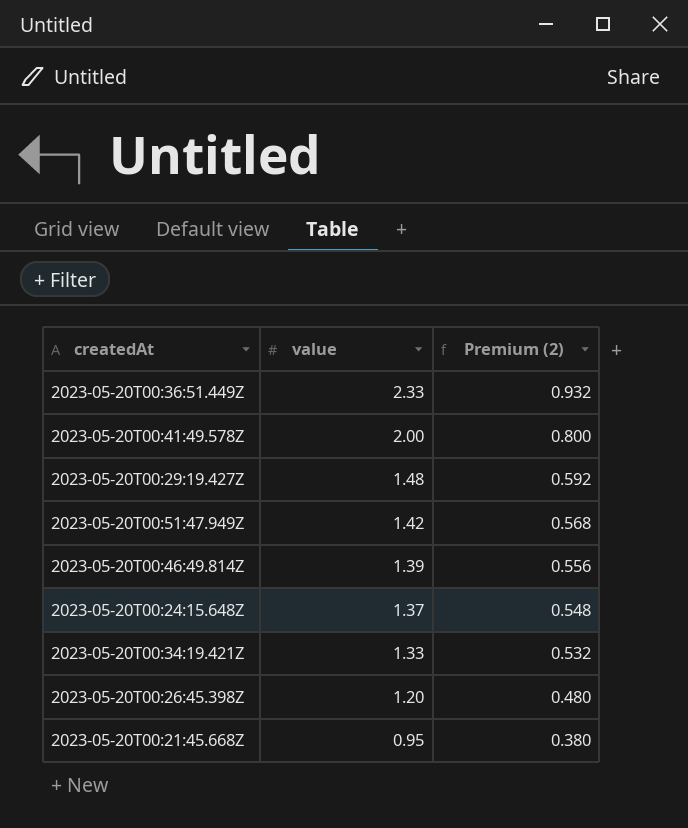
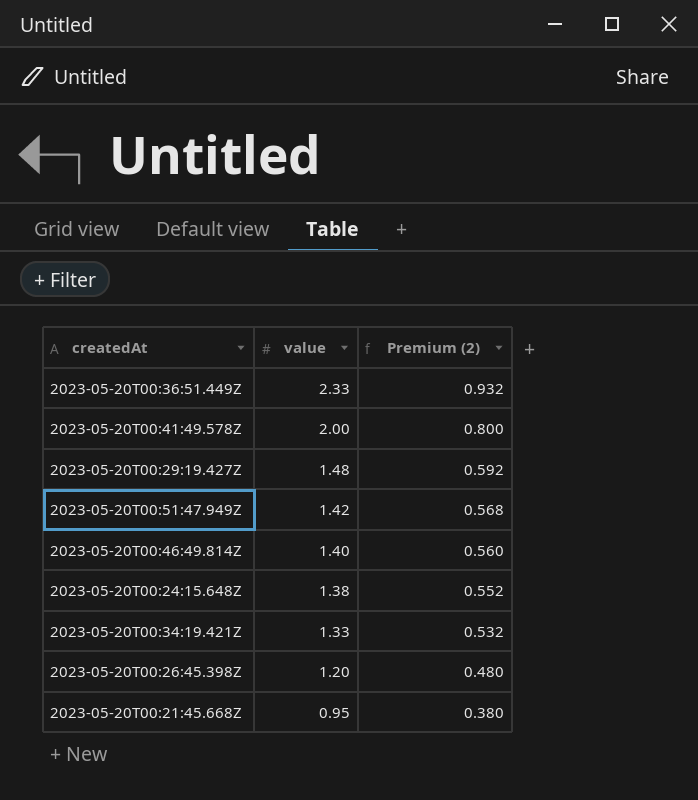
2023-05-20T00:46:49.814Z | value: 1.39 -> 1.40
2023-05-20T00:46:49.814Z | Premium (2): 0.556 -> 0.560
2023-05-20T00:24:15.648Z | value: 1.37 -> 1.38
2023-05-20T00:24:15.648Z | Premium (2): 0.548 -> 0.552

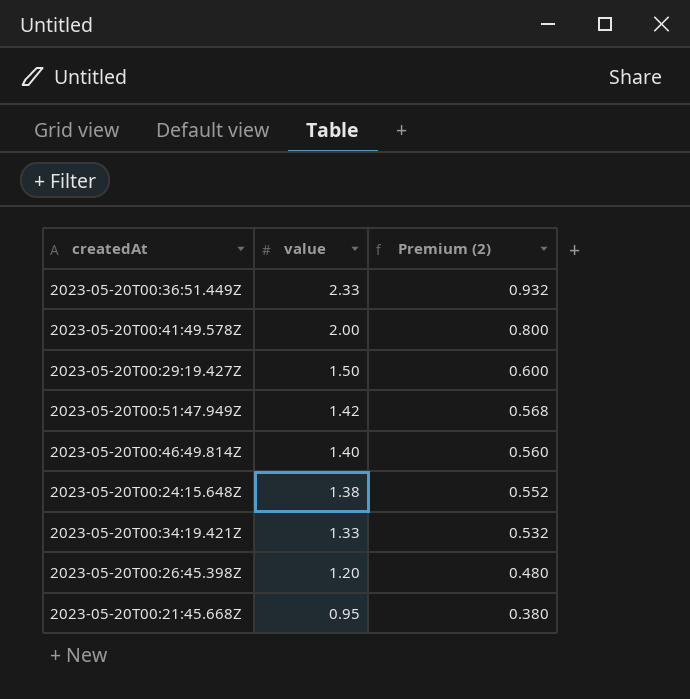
2023-05-20T00:29:19.427Z | value: 1.48 -> 1.50
2023-05-20T00:29:19.427Z | Premium (2): 0.592 -> 0.600

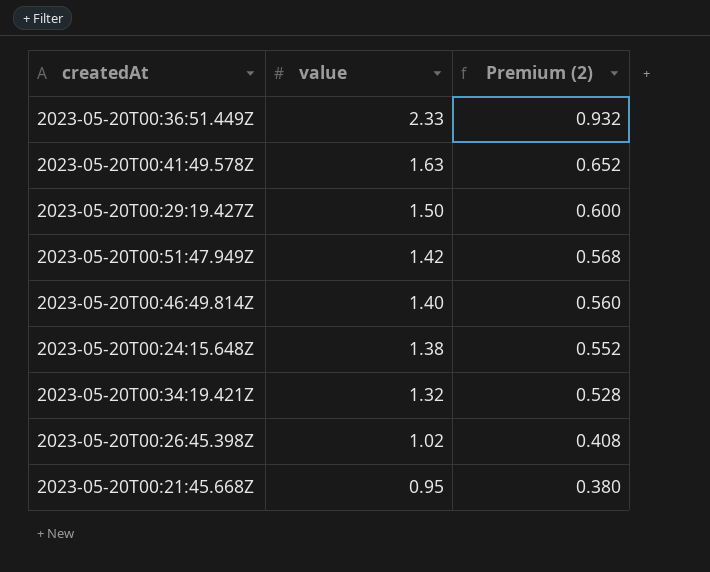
2023-05-20T00:41:49.578Z | value: 2.00 -> 1.63
2023-05-20T00:41:49.578Z | Premium (2): 0.800 -> 0.652
2023-05-20T00:34:19.421Z | value: 1.33 -> 1.32
2023-05-20T00:34:19.421Z | Premium (2): 0.532 -> 0.528
2023-05-20T00:26:45.398Z | value: 1.20 -> 1.02
2023-05-20T00:26:45.398Z | Premium (2): 0.480 -> 0.408

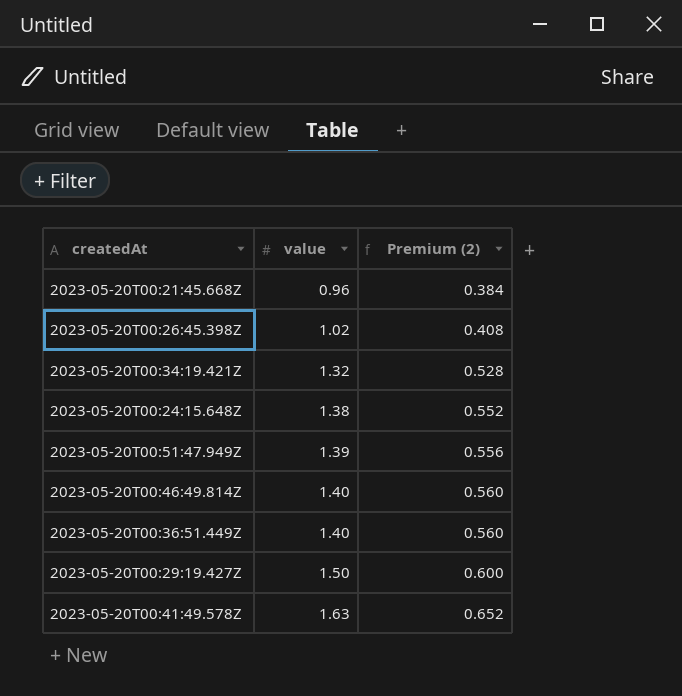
row order: value descending -> value ascending
2023-05-20T00:21:45.668Z | value: 0.95 -> 0.96
2023-05-20T00:21:45.668Z | Premium (2): 0.380 -> 0.384
2023-05-20T00:51:47.949Z | value: 1.42 -> 1.39
2023-05-20T00:51:47.949Z | Premium (2): 0.568 -> 0.556
2023-05-20T00:36:51.449Z | value: 2.33 -> 1.40
2023-05-20T00:36:51.449Z | Premium (2): 0.932 -> 0.560

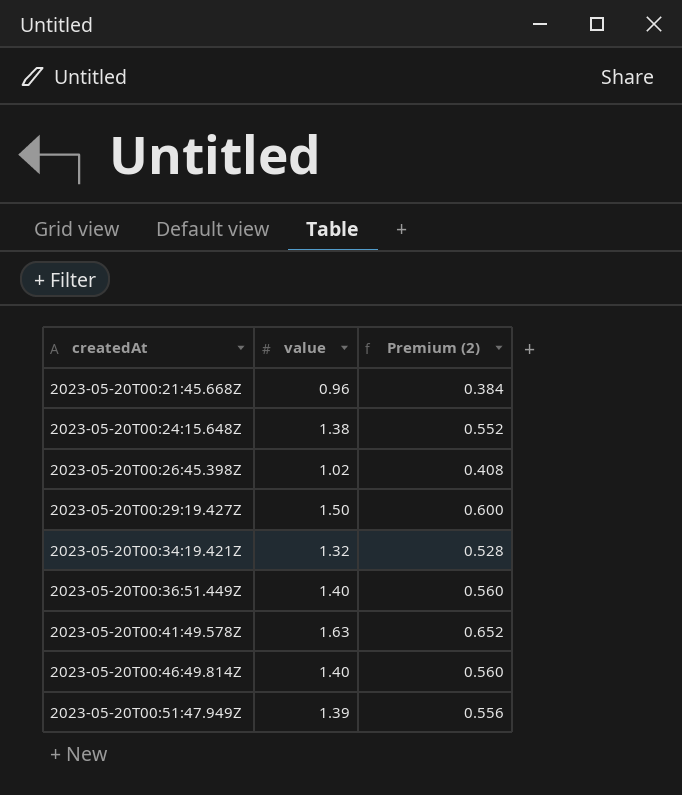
row order: value ascending -> createdAt ascending

